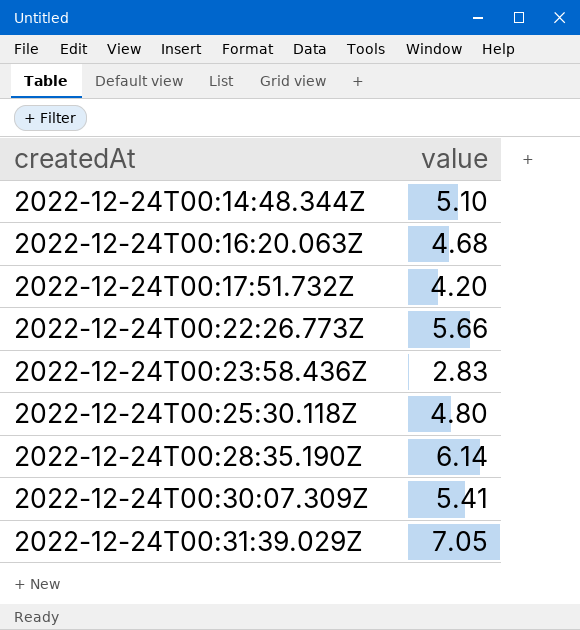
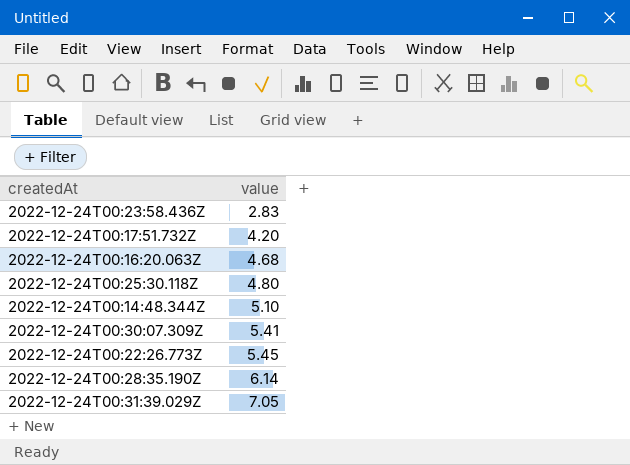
row order: createdAt ascending -> value ascending
2022-12-24T00:22:26.773Z | value: 5.66 -> 5.45

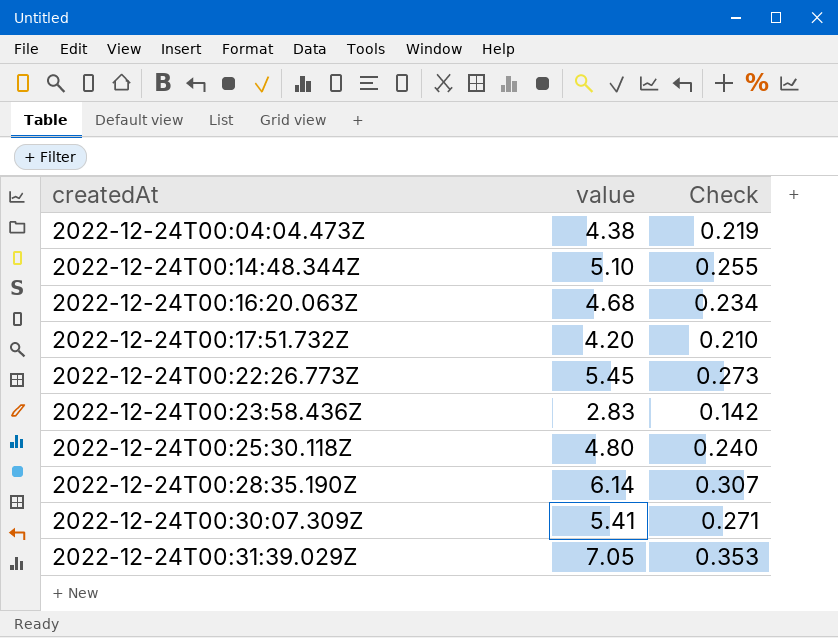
row order: value ascending -> createdAt ascending
column Check | formula: none -> [value] * 0.05
row 2022-12-24T00:04:04.473Z: none -> 4.38 | 0.219

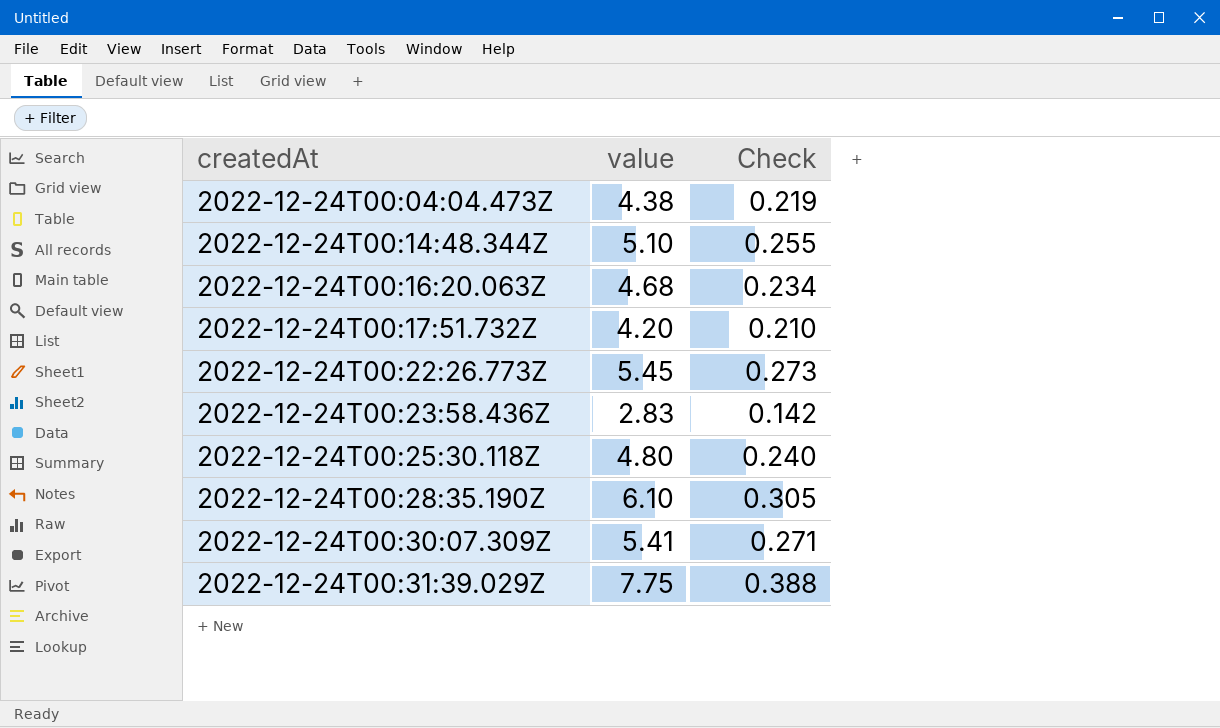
2022-12-24T00:28:35.190Z | value: 6.14 -> 6.10
2022-12-24T00:28:35.190Z | Check: 0.307 -> 0.305
2022-12-24T00:31:39.029Z | value: 7.05 -> 7.75
2022-12-24T00:31:39.029Z | Check: 0.353 -> 0.388

